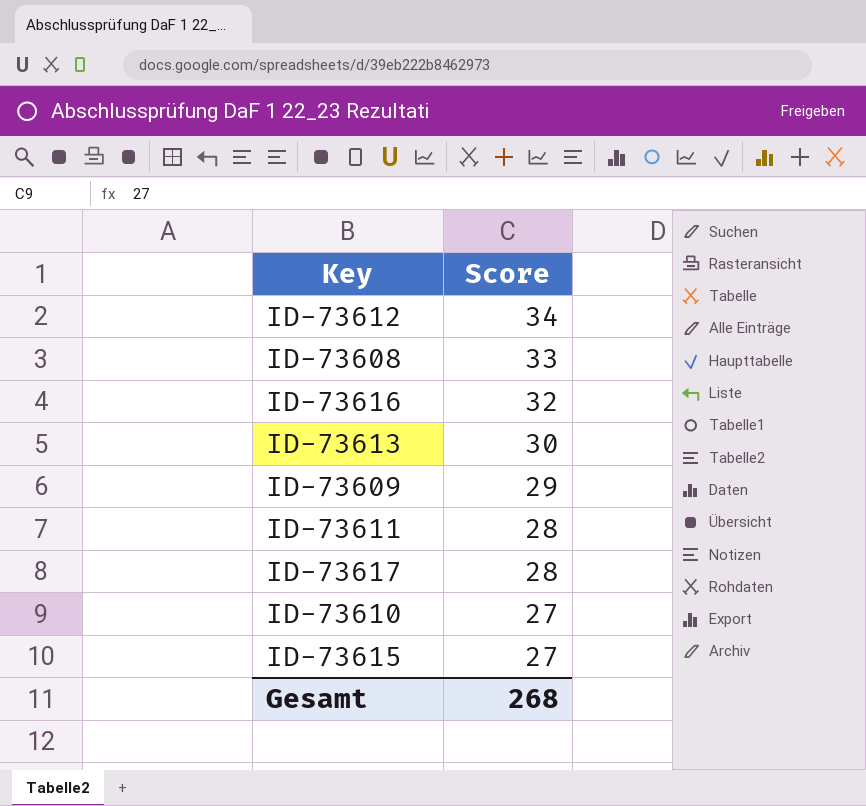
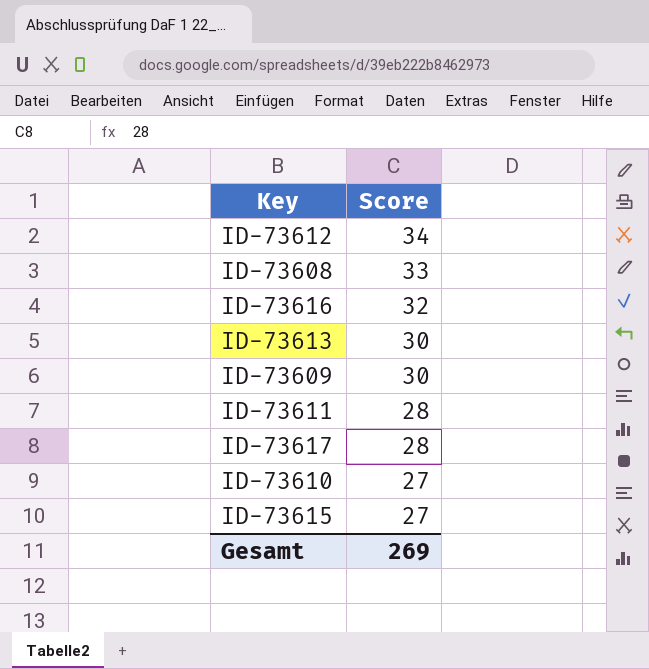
ID-73609 | Score: 29 -> 30
Gesamt | Score: 268 -> 269

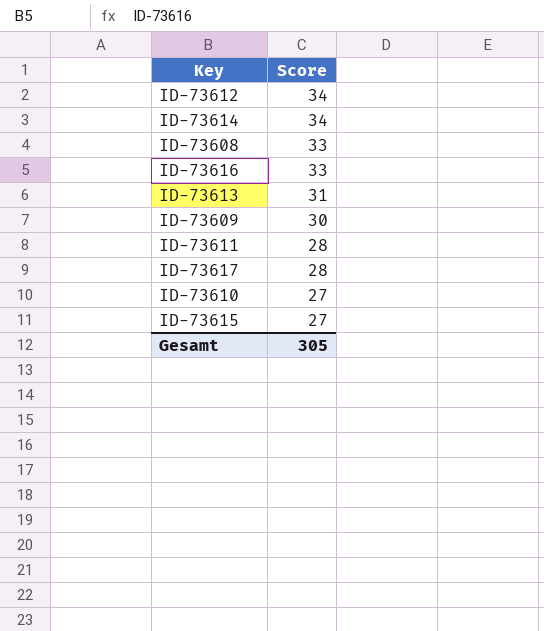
row ID-73614: none -> 34
ID-73616 | Score: 32 -> 33
ID-73613 | Score: 30 -> 31
Gesamt | Score: 269 -> 305

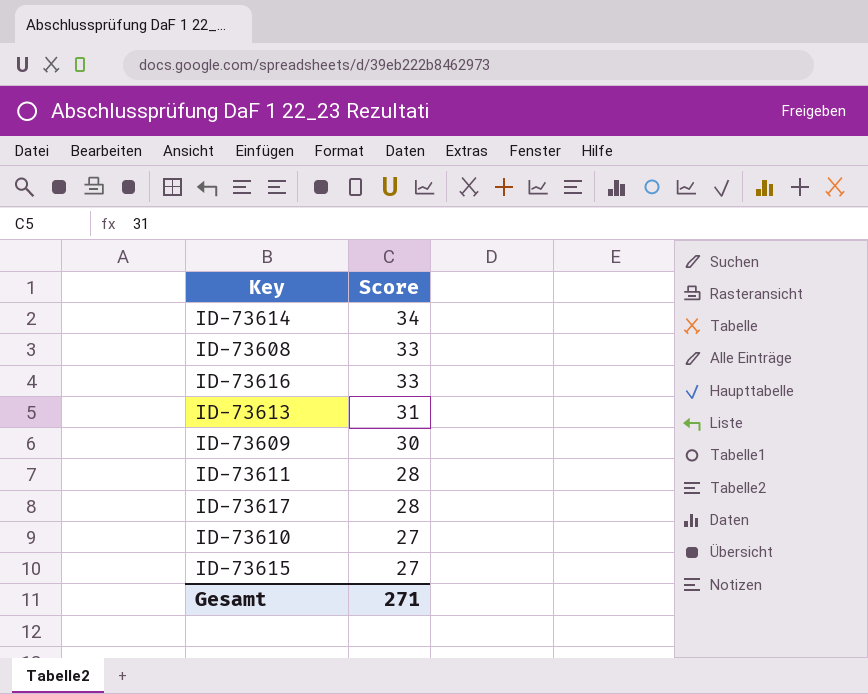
row ID-73612: 34 -> none
Gesamt | Score: 305 -> 271

